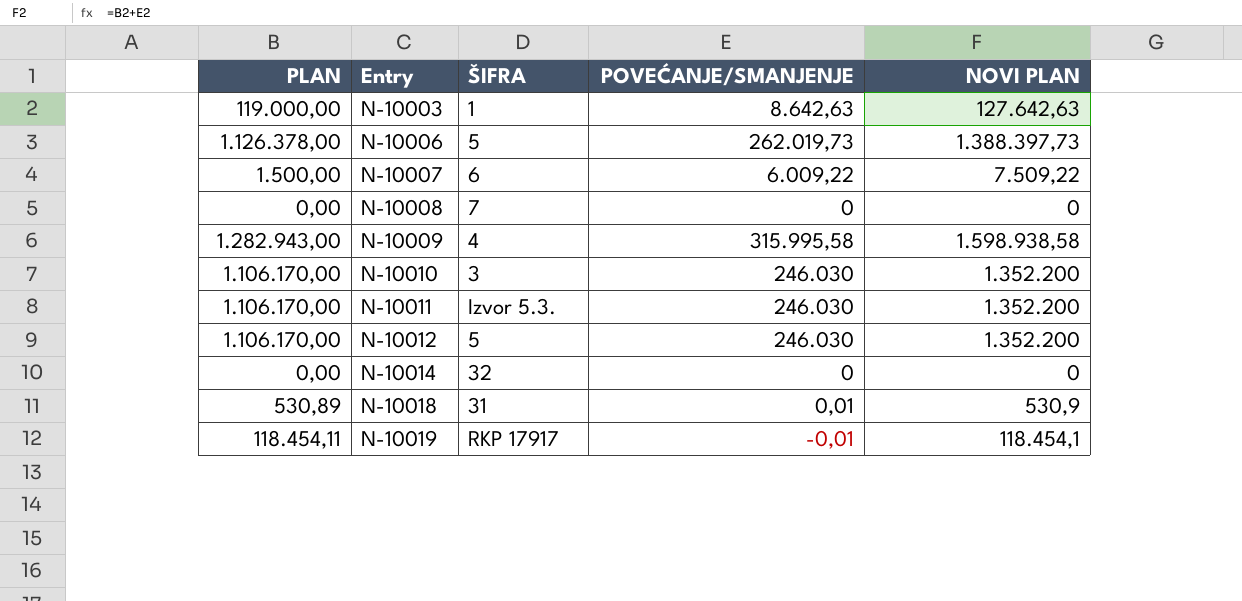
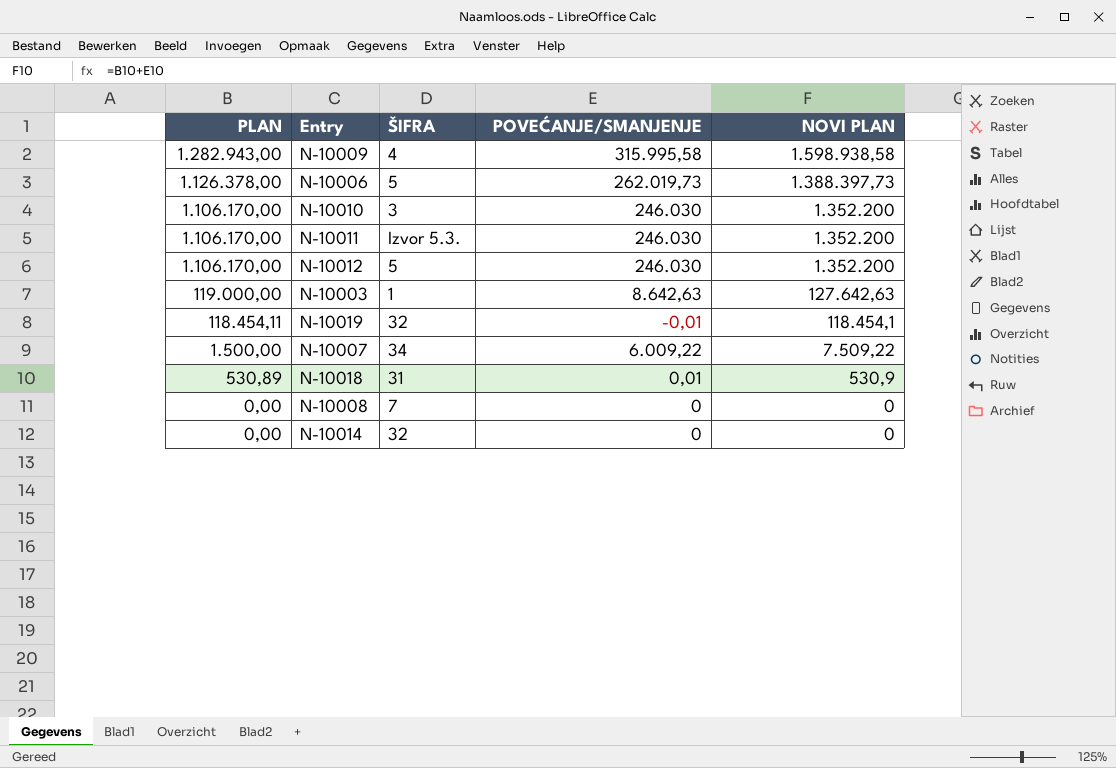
row order: Entry ascending -> PLAN descending
N-10019 | ŠIFRA: RKP 17917 -> 32
N-10007 | ŠIFRA: 6 -> 34

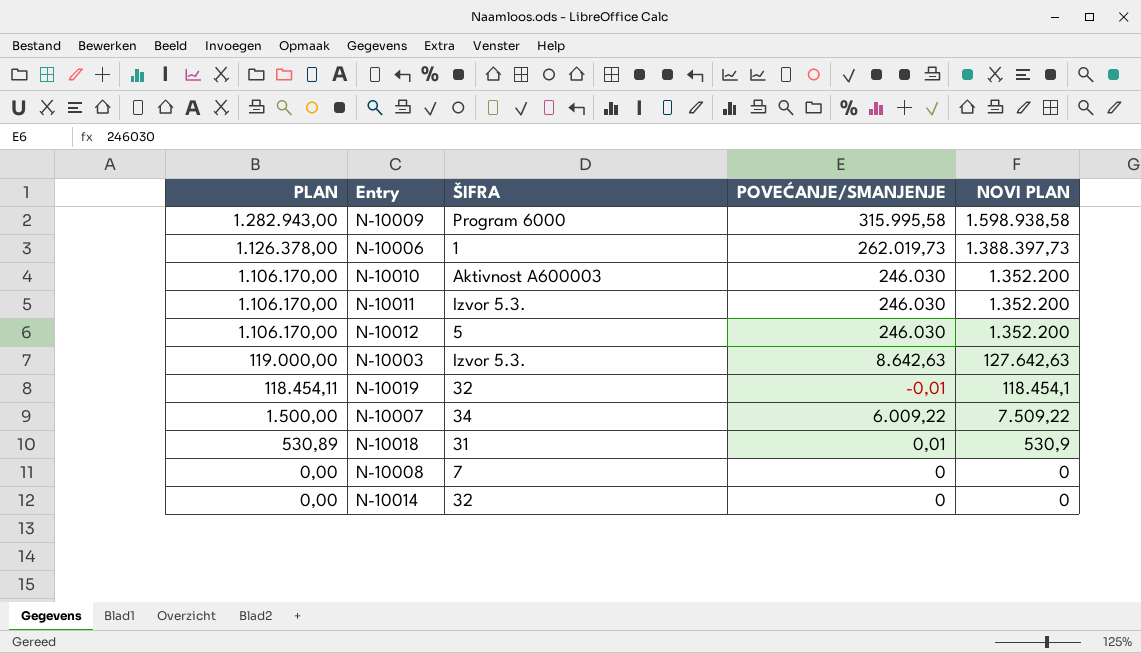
N-10009 | ŠIFRA: 4 -> Program 6000
N-10006 | ŠIFRA: 5 -> 1
N-10010 | ŠIFRA: 3 -> Aktivnost A600003
N-10003 | ŠIFRA: 1 -> Izvor 5.3.

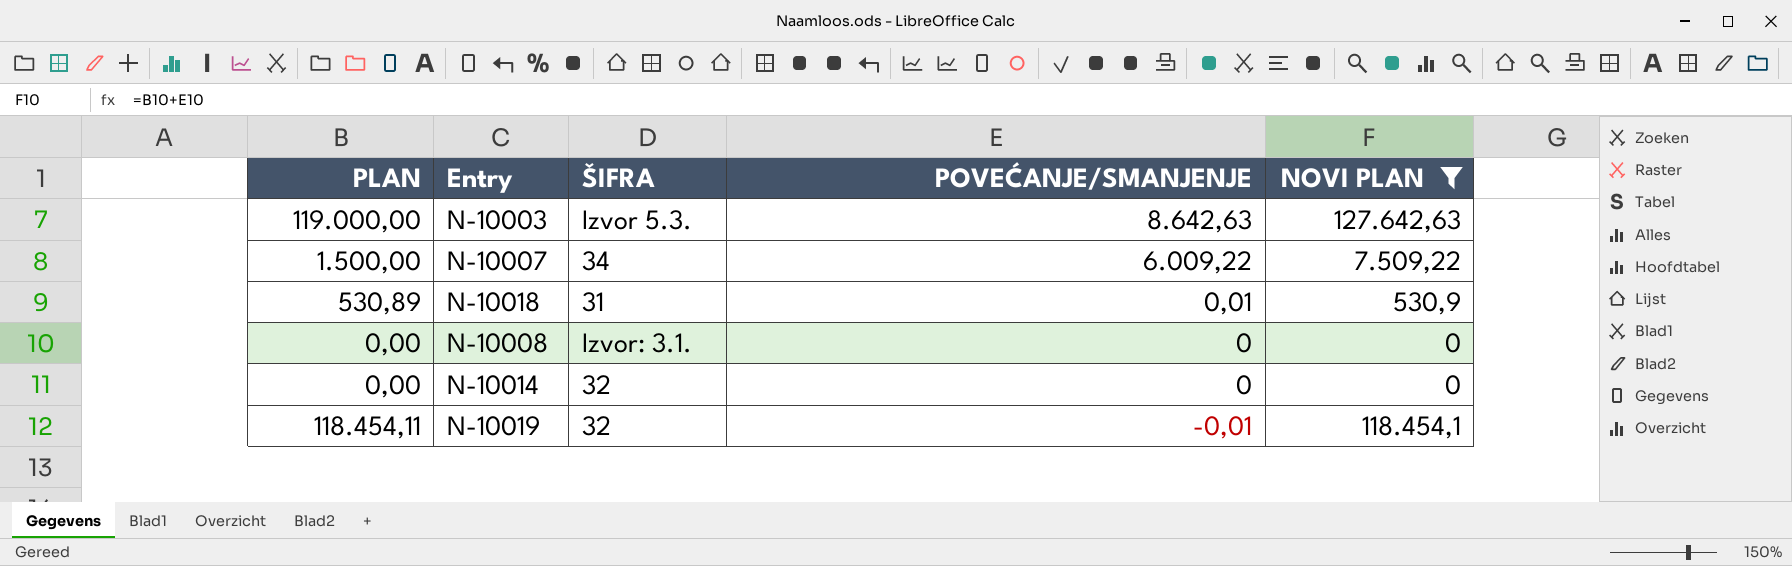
filter: none -> NOVI PLAN <= 127.642,63
row order: PLAN descending -> POVEĆANJE/SMANJENJE descending
N-10008 | ŠIFRA: 7 -> Izvor: 3.1.

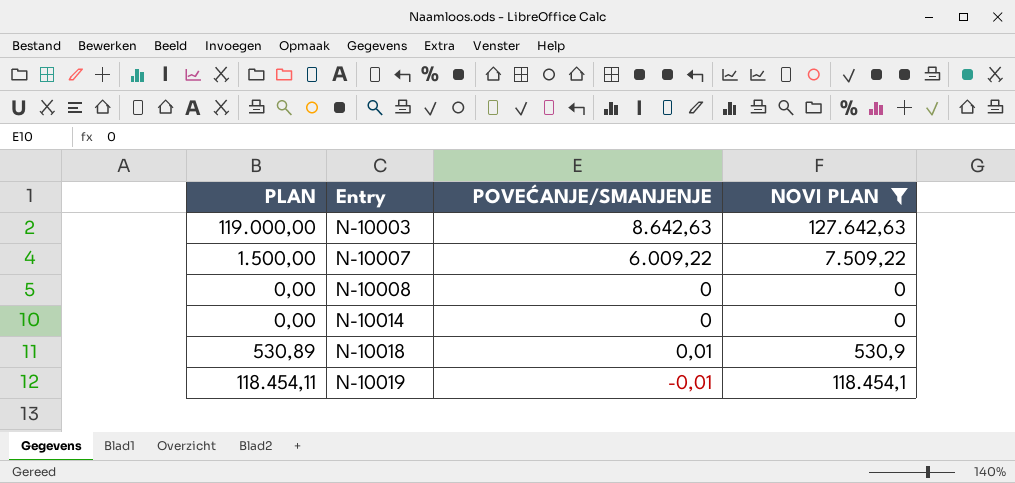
row order: POVEĆANJE/SMANJENJE descending -> Entry ascending
column ŠIFRA | position: 3 -> none

